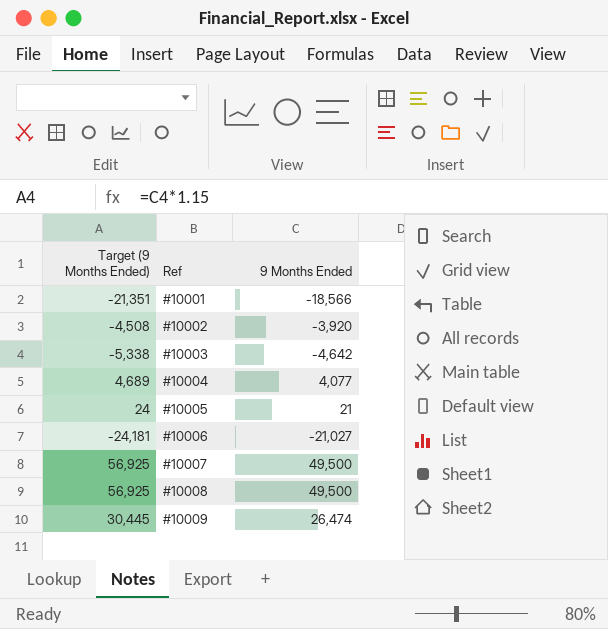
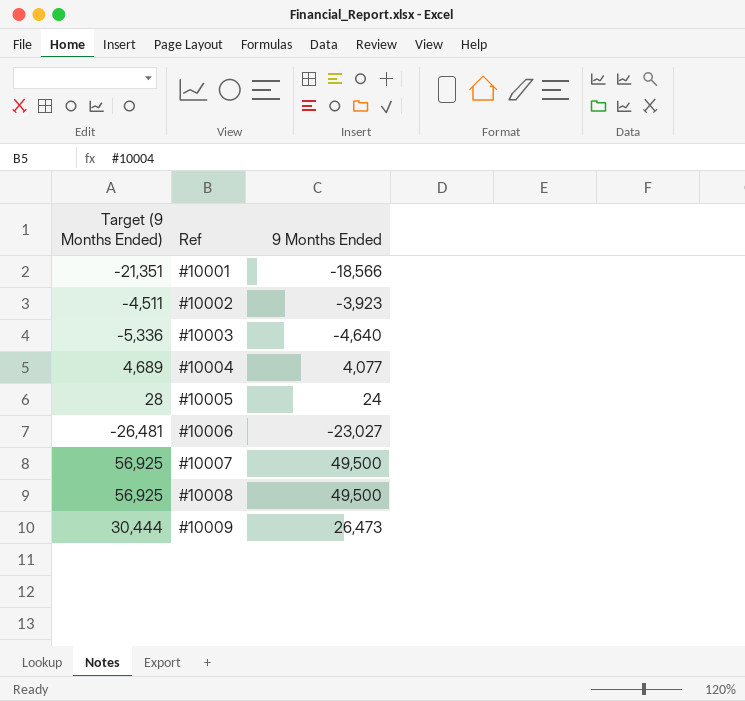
#10002 | Target (9 Months Ended): -4,508 -> -4,511
#10002 | 9 Months Ended: -3,920 -> -3,923
#10003 | Target (9 Months Ended): -5,338 -> -5,336
#10003 | 9 Months Ended: -4,642 -> -4,640
#10005 | Target (9 Months Ended): 24 -> 28
#10005 | 9 Months Ended: 21 -> 24
#10006 | Target (9 Months Ended): -24,181 -> -26,481
#10006 | 9 Months Ended: -21,027 -> -23,027
#10009 | Target (9 Months Ended): 30,445 -> 30,444
#10009 | 9 Months Ended: 26,474 -> 26,473

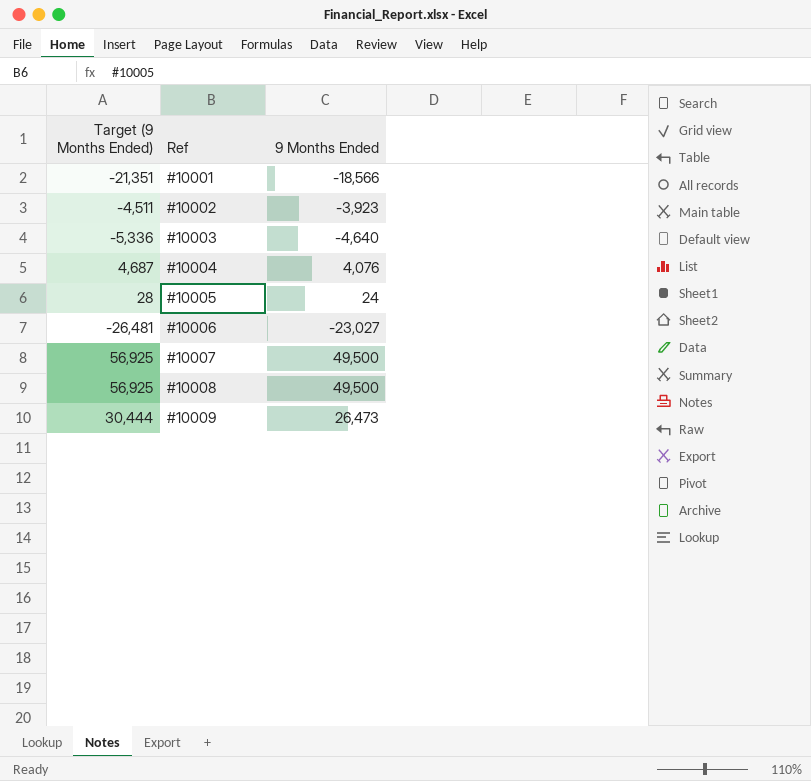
#10004 | Target (9 Months Ended): 4,689 -> 4,687
#10004 | 9 Months Ended: 4,077 -> 4,076

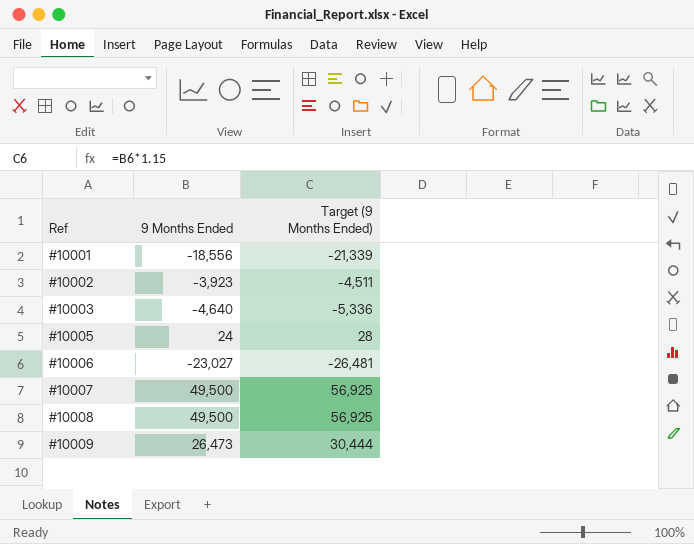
column Target (9 Months Ended) | position: 1 -> 3
row #10004: 4,687 | 4,076 -> none
#10001 | 9 Months Ended: -18,566 -> -18,556
#10001 | Target (9 Months Ended): -21,351 -> -21,339

